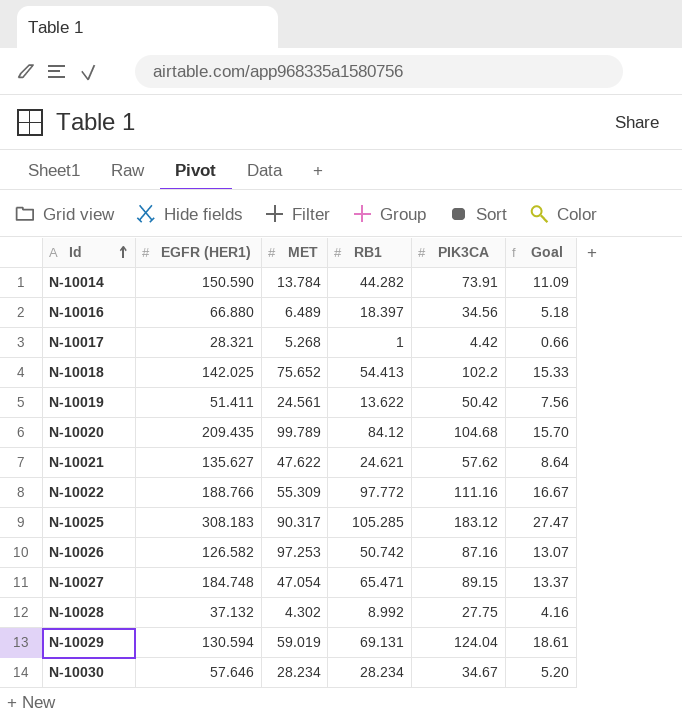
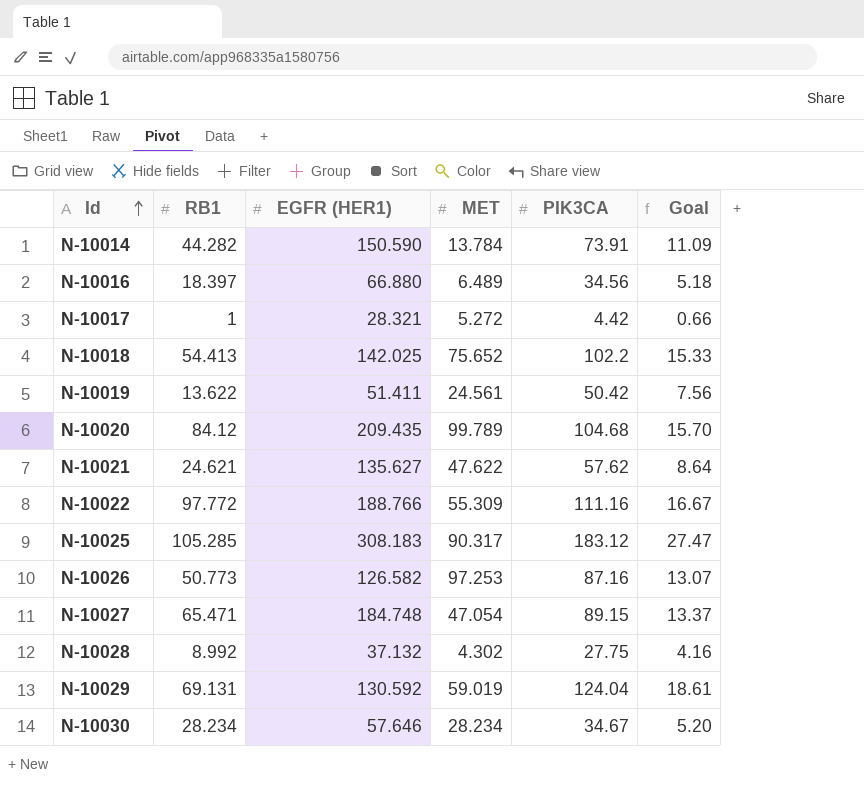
column RB1 | position: 4 -> 2
N-10017 | MET: 5.268 -> 5.272
N-10026 | RB1: 50.742 -> 50.773
N-10029 | EGFR (HER1): 130.594 -> 130.592

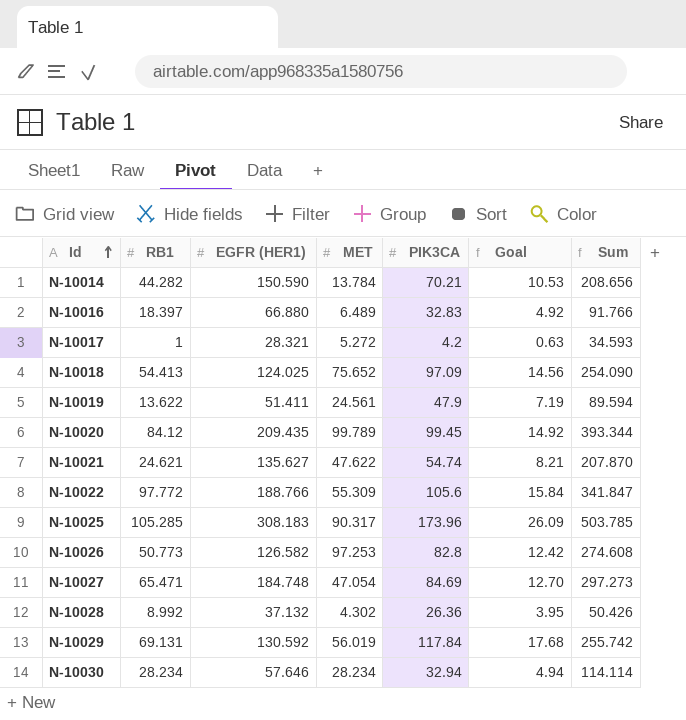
column Sum | formula: none -> [RB1] + [EGFR (HER1)] + [MET]
N-10014 | PIK3CA: 73.91 -> 70.21
N-10014 | Goal: 11.09 -> 10.53
N-10016 | PIK3CA: 34.56 -> 32.83
N-10016 | Goal: 5.18 -> 4.92
N-10017 | PIK3CA: 4.42 -> 4.2
N-10017 | Goal: 0.66 -> 0.63
N-10018 | EGFR (HER1): 142.025 -> 124.025
N-10018 | PIK3CA: 102.2 -> 97.09
N-10018 | Goal: 15.33 -> 14.56
N-10019 | PIK3CA: 50.42 -> 47.9
N-10019 | Goal: 7.56 -> 7.19
N-10020 | PIK3CA: 104.68 -> 99.45
N-10020 | Goal: 15.70 -> 14.92
N-10021 | PIK3CA: 57.62 -> 54.74
N-10021 | Goal: 8.64 -> 8.21
N-10022 | PIK3CA: 111.16 -> 105.6
N-10022 | Goal: 16.67 -> 15.84
N-10025 | PIK3CA: 183.12 -> 173.96
N-10025 | Goal: 27.47 -> 26.09
N-10026 | PIK3CA: 87.16 -> 82.8
N-10026 | Goal: 13.07 -> 12.42
N-10027 | PIK3CA: 89.15 -> 84.69
N-10027 | Goal: 13.37 -> 12.70
N-10028 | PIK3CA: 27.75 -> 26.36
N-10028 | Goal: 4.16 -> 3.95
N-10029 | MET: 59.019 -> 56.019
N-10029 | PIK3CA: 124.04 -> 117.84
N-10029 | Goal: 18.61 -> 17.68
N-10030 | PIK3CA: 34.67 -> 32.94
N-10030 | Goal: 5.20 -> 4.94

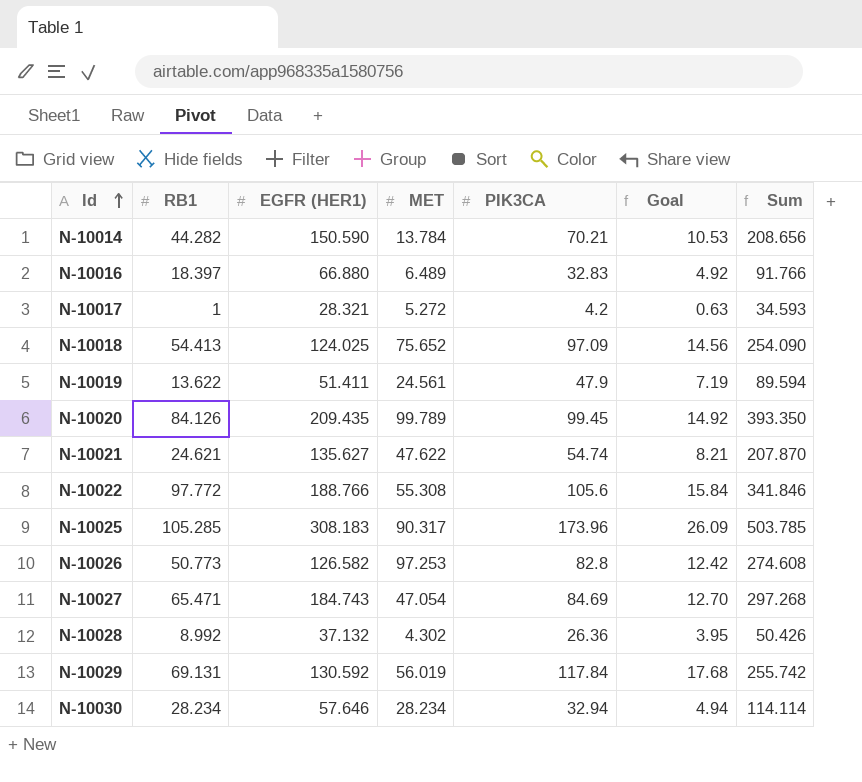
N-10020 | RB1: 84.12 -> 84.126
N-10020 | Sum: 393.344 -> 393.350
N-10022 | MET: 55.309 -> 55.308
N-10022 | Sum: 341.847 -> 341.846
N-10027 | EGFR (HER1): 184.748 -> 184.743
N-10027 | Sum: 297.273 -> 297.268

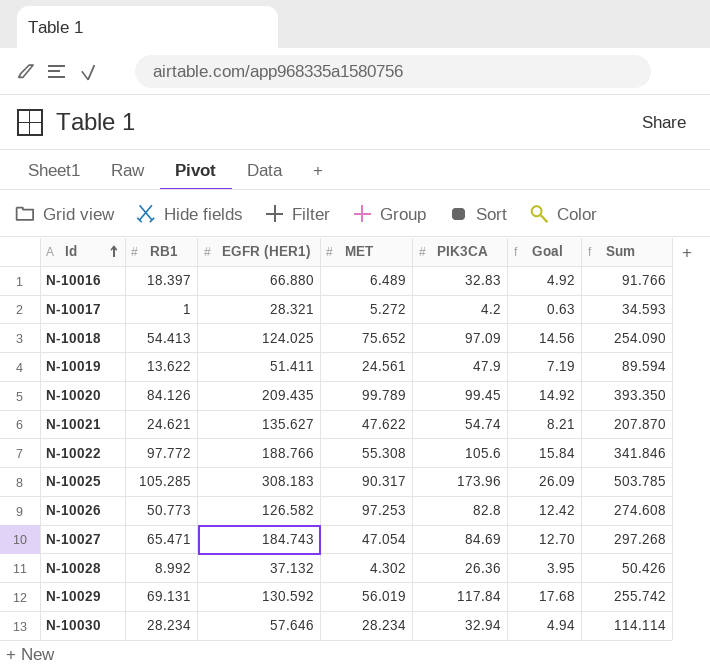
row N-10014: 44.282 | 150.590 | 13.784 | 70.21 | 10.53 | 208.656 -> none

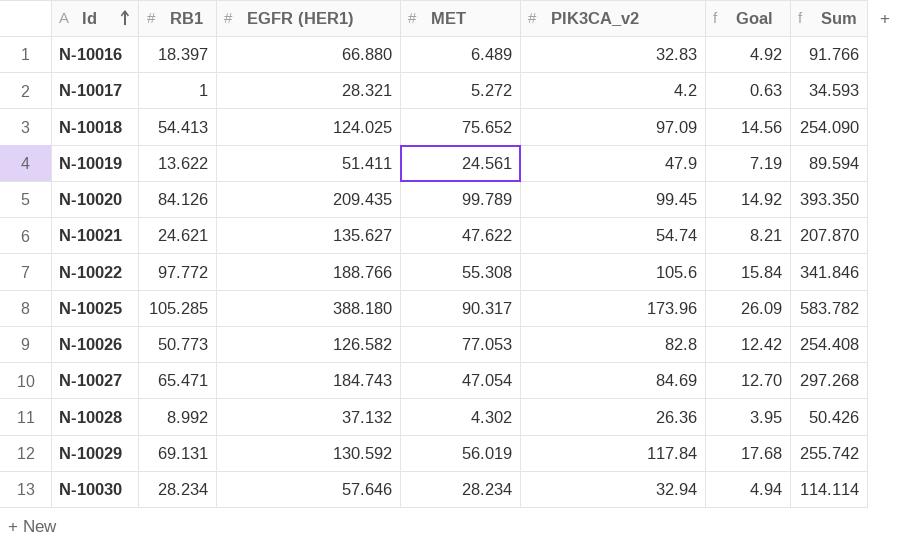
column name: PIK3CA -> PIK3CA_v2
N-10025 | EGFR (HER1): 308.183 -> 388.180
N-10025 | Sum: 503.785 -> 583.782
N-10026 | MET: 97.253 -> 77.053
N-10026 | Sum: 274.608 -> 254.408

